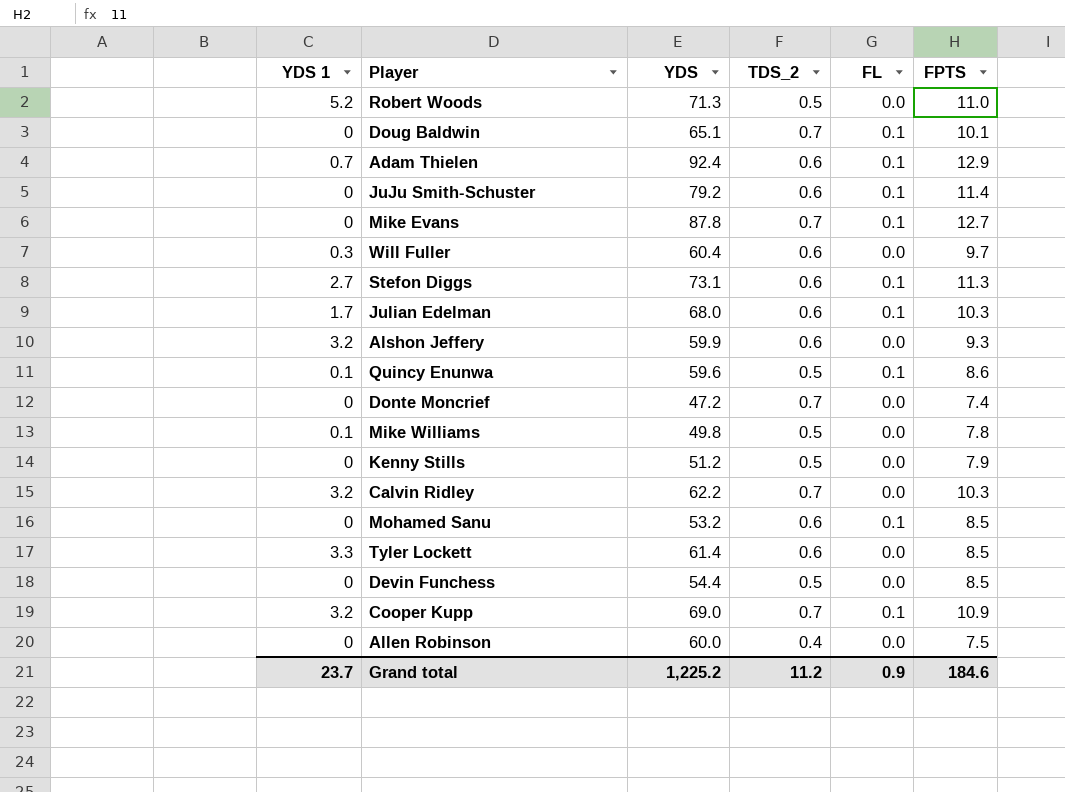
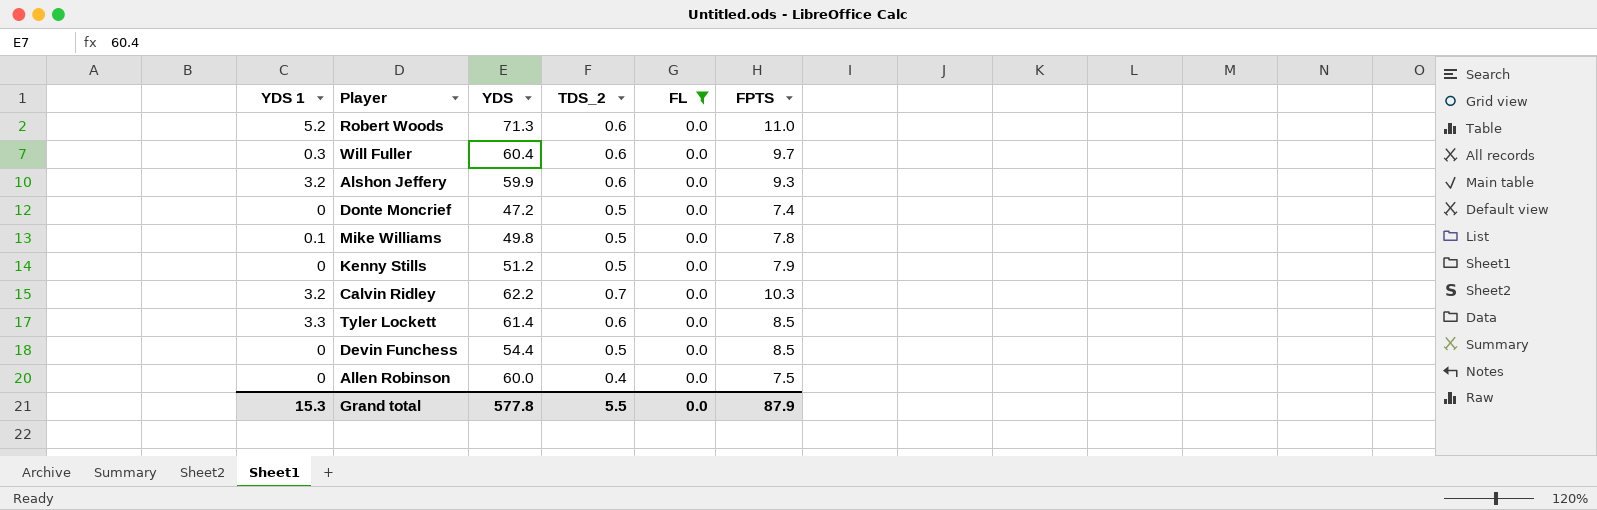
filter: none -> FL = 0.0
Robert Woods | TDS_2: 0.5 -> 0.6
Donte Moncrief | TDS_2: 0.7 -> 0.5
Grand total | YDS 1: 23.7 -> 15.3
Grand total | YDS: 1,225.2 -> 577.8
Grand total | TDS_2: 11.2 -> 5.5
Grand total | FL: 0.9 -> 0.0
Grand total | FPTS: 184.6 -> 87.9

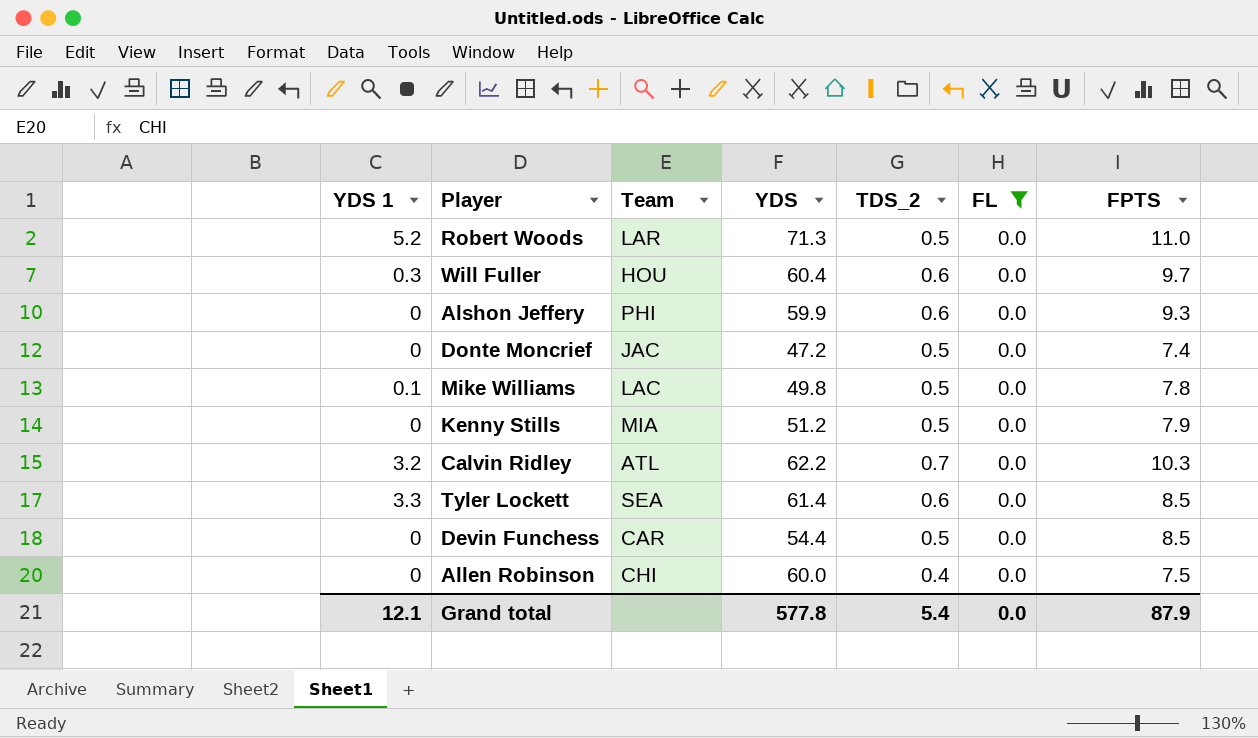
column Team | position: none -> 3
Robert Woods | TDS_2: 0.6 -> 0.5
Alshon Jeffery | YDS 1: 3.2 -> 0
Grand total | YDS 1: 15.3 -> 12.1
Grand total | TDS_2: 5.5 -> 5.4

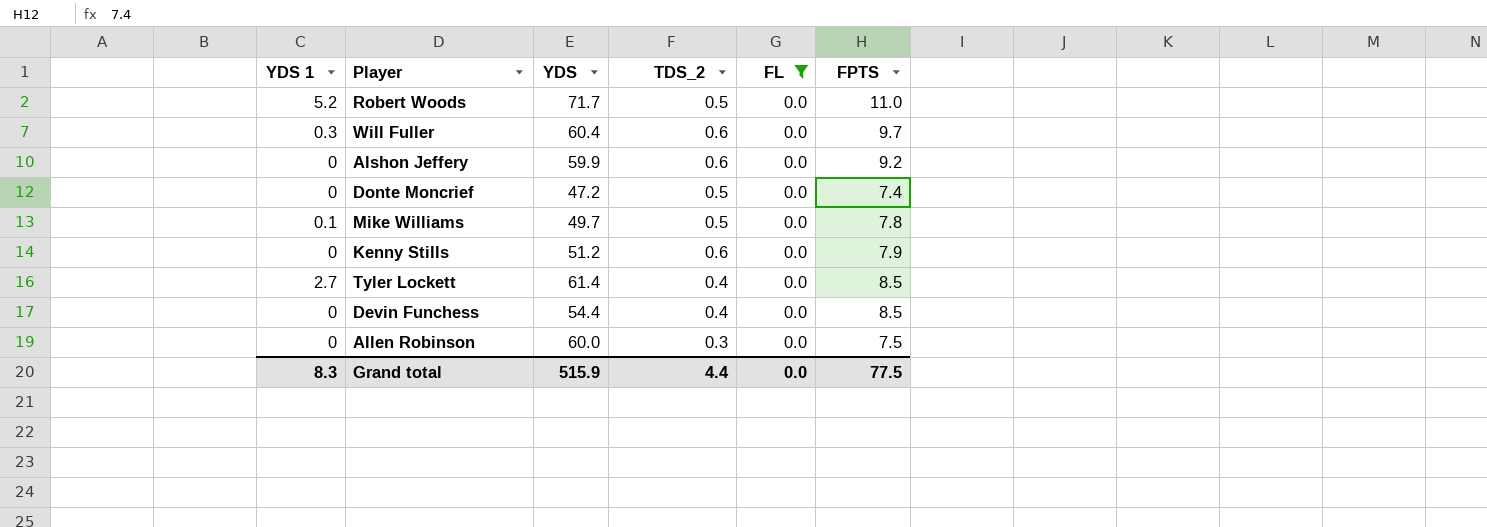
column Team | position: 3 -> none
row Calvin Ridley: 3.2 | ATL | 62.2 | 0.7 | 0.0 | 10.3 -> none
Robert Woods | YDS: 71.3 -> 71.7
Alshon Jeffery | FPTS: 9.3 -> 9.2
Mike Williams | YDS: 49.8 -> 49.7
Kenny Stills | TDS_2: 0.5 -> 0.6
Tyler Lockett | YDS 1: 3.3 -> 2.7
Tyler Lockett | TDS_2: 0.6 -> 0.4
Devin Funchess | TDS_2: 0.5 -> 0.4
Allen Robinson | TDS_2: 0.4 -> 0.3
Grand total | YDS 1: 12.1 -> 8.3
Grand total | YDS: 577.8 -> 515.9
Grand total | TDS_2: 5.4 -> 4.4
Grand total | FPTS: 87.9 -> 77.5

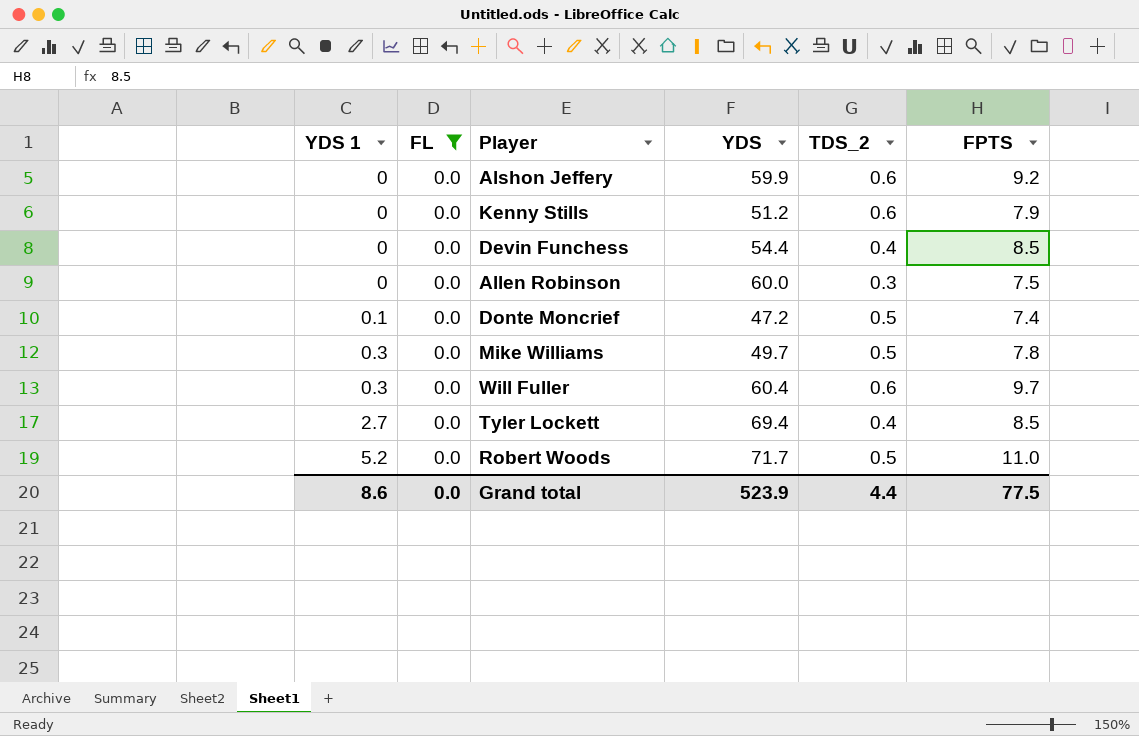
row order: none -> YDS 1 ascending
column FL | position: 5 -> 2
Donte Moncrief | YDS 1: 0 -> 0.1
Mike Williams | YDS 1: 0.1 -> 0.3
Tyler Lockett | YDS: 61.4 -> 69.4
Grand total | YDS 1: 8.3 -> 8.6
Grand total | YDS: 515.9 -> 523.9

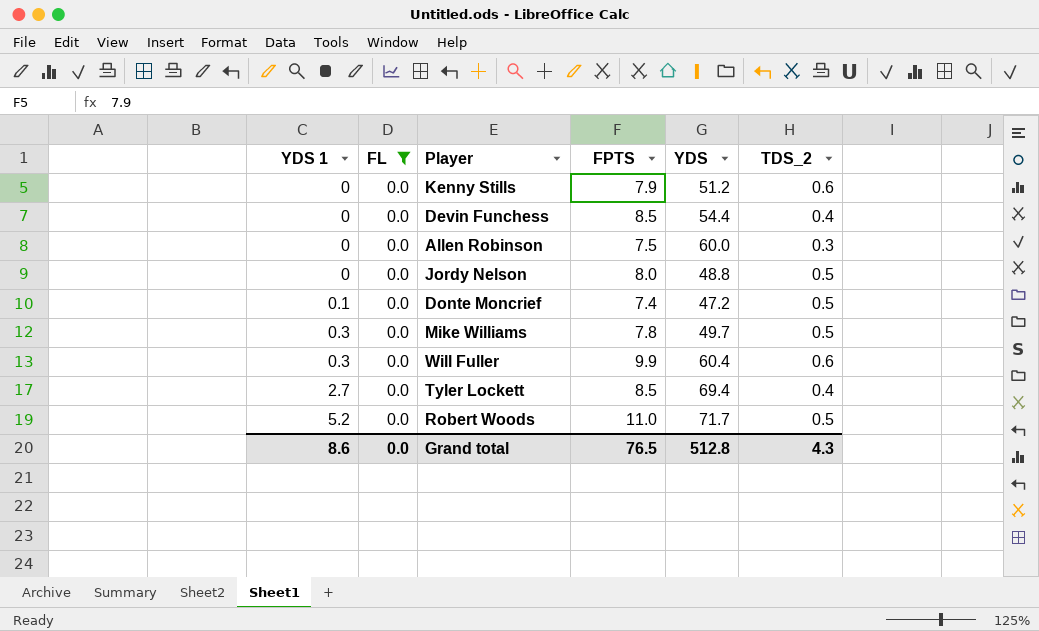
column FPTS | position: 6 -> 4
row Alshon Jeffery: 0 | 0.0 | 59.9 | 0.6 | 9.2 -> none
row Jordy Nelson: none -> 0 | 0.0 | 8.0 | 48.8 | 0.5
Will Fuller | FPTS: 9.7 -> 9.9
Grand total | FPTS: 77.5 -> 76.5
Grand total | YDS: 523.9 -> 512.8
Grand total | TDS_2: 4.4 -> 4.3

